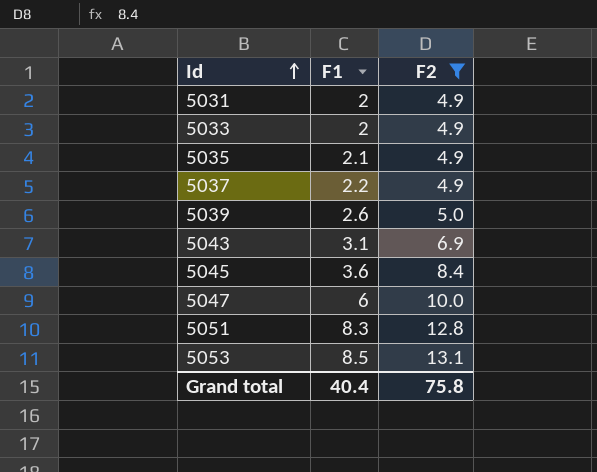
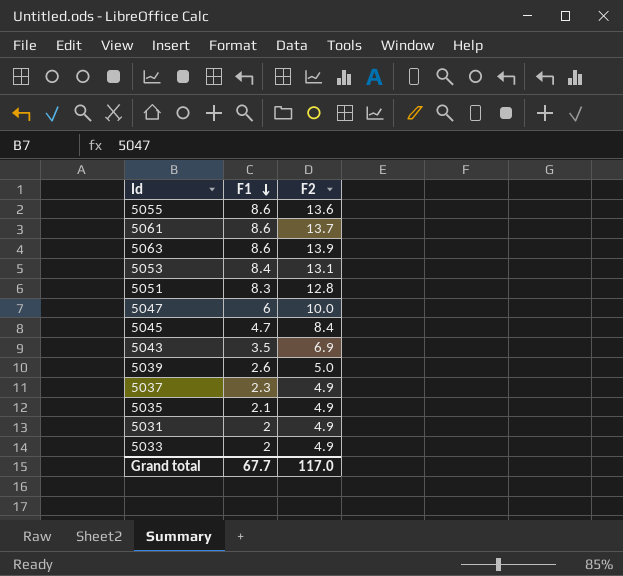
filter: F2 <= 13.1 -> none
row order: Id ascending -> F1 descending
5053 | F1: 8.5 -> 8.4
5045 | F1: 3.6 -> 4.7
5043 | F1: 3.1 -> 3.5
5037 | F1: 2.2 -> 2.3
Grand total | F1: 40.4 -> 67.7
Grand total | F2: 75.8 -> 117.0

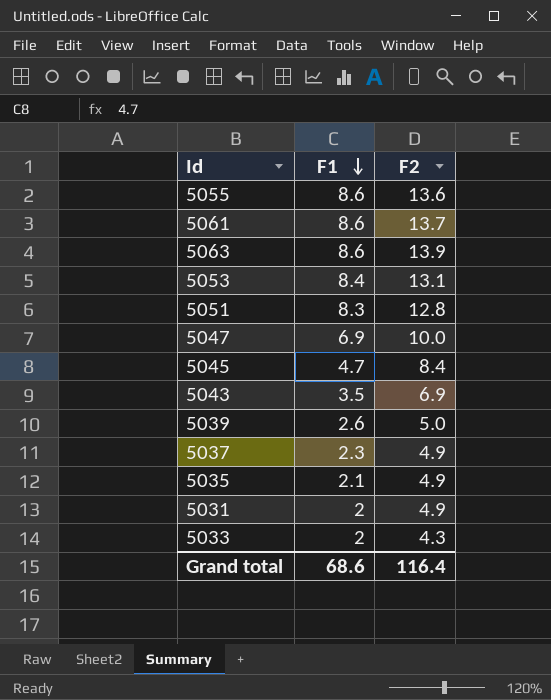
5047 | F1: 6 -> 6.9
5033 | F2: 4.9 -> 4.3
Grand total | F1: 67.7 -> 68.6
Grand total | F2: 117.0 -> 116.4

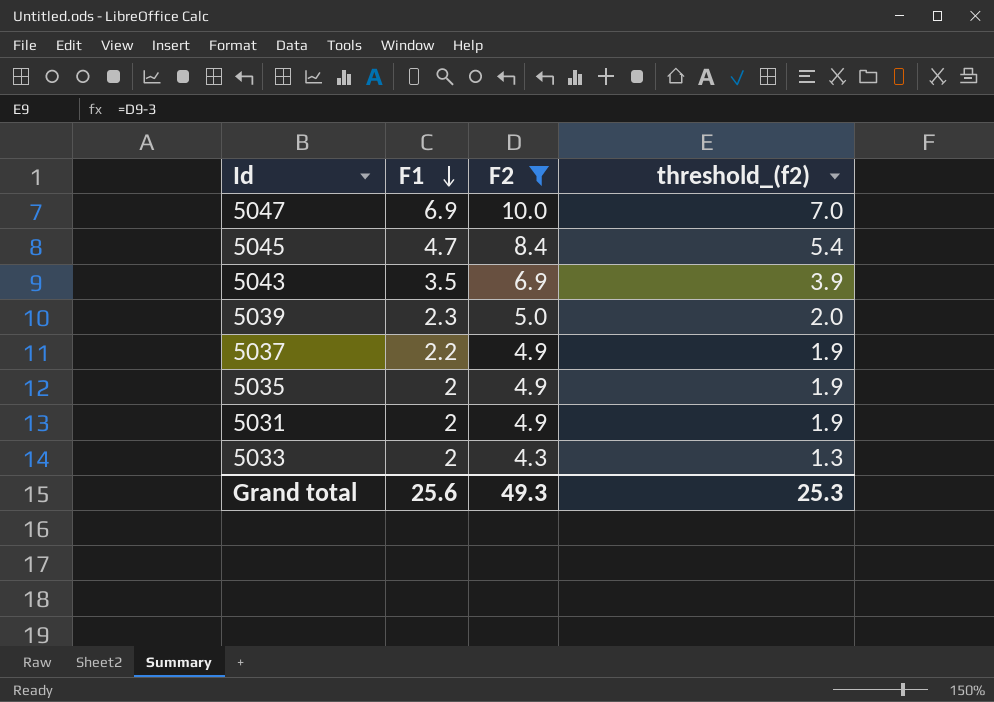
filter: none -> F2 <= 10.0
column threshold_(f2) | formula: none -> [F2] - 3
5039 | F1: 2.6 -> 2.3
5037 | F1: 2.3 -> 2.2
5035 | F1: 2.1 -> 2
Grand total | F1: 68.6 -> 25.6
Grand total | F2: 116.4 -> 49.3

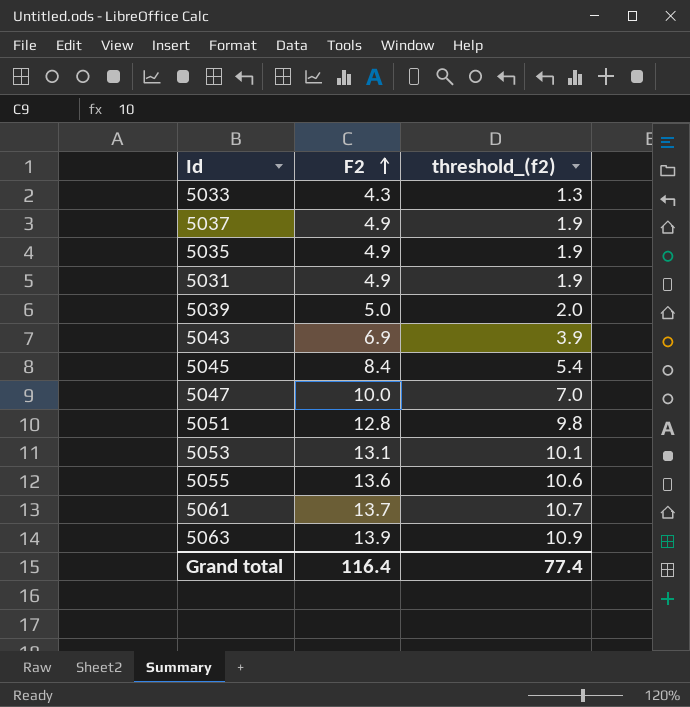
filter: F2 <= 10.0 -> none
row order: F1 descending -> F2 ascending
column F1 | position: 2 -> none
Grand total | F2: 49.3 -> 116.4
Grand total | threshold_(f2): 25.3 -> 77.4

